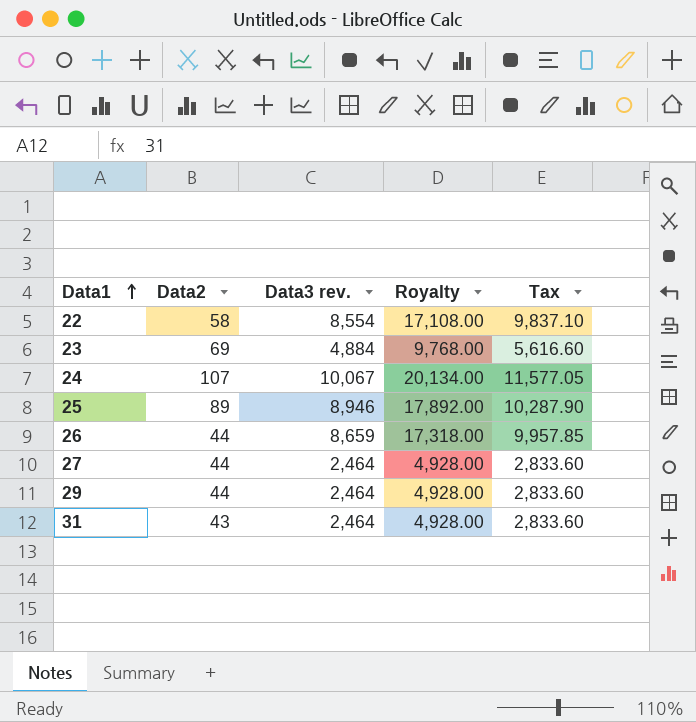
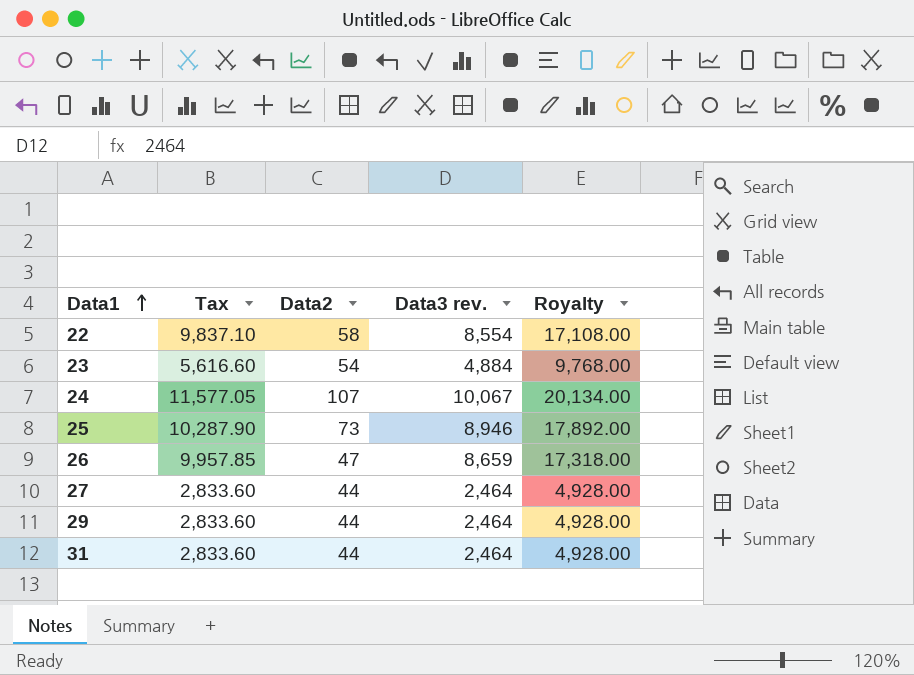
column Tax | position: 5 -> 2
23 | Data2: 69 -> 54
25 | Data2: 89 -> 73
26 | Data2: 44 -> 47
31 | Data2: 43 -> 44

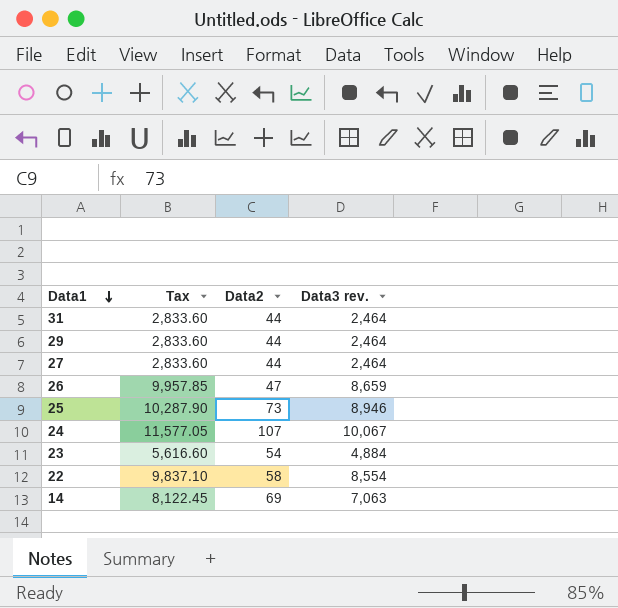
row order: Data1 ascending -> Data1 descending
column Royalty | formula: [Data3 rev.] * 2 -> none
row 14: none -> 8,122.45 | 69 | 7,063

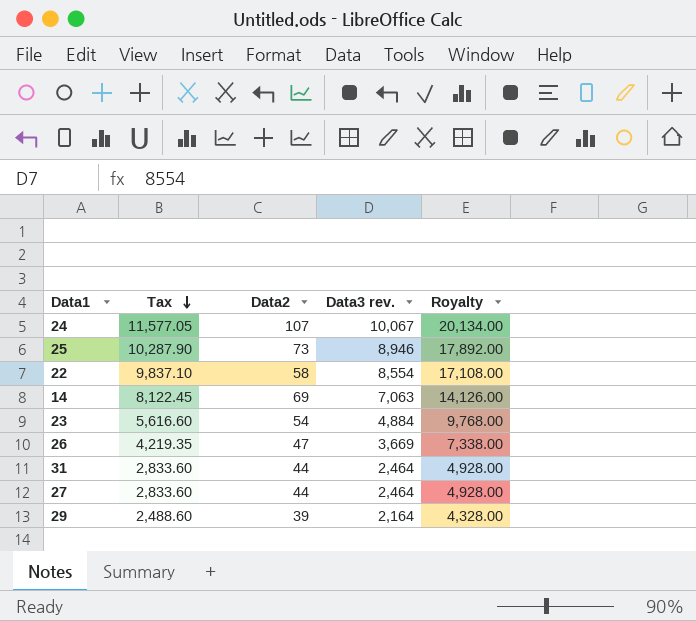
row order: Data1 descending -> Tax descending
column Royalty | formula: none -> [Data3 rev.] * 2
26 | Tax: 9,957.85 -> 4,219.35
26 | Data3 rev.: 8,659 -> 3,669
29 | Tax: 2,833.60 -> 2,488.60
29 | Data2: 44 -> 39
29 | Data3 rev.: 2,464 -> 2,164

